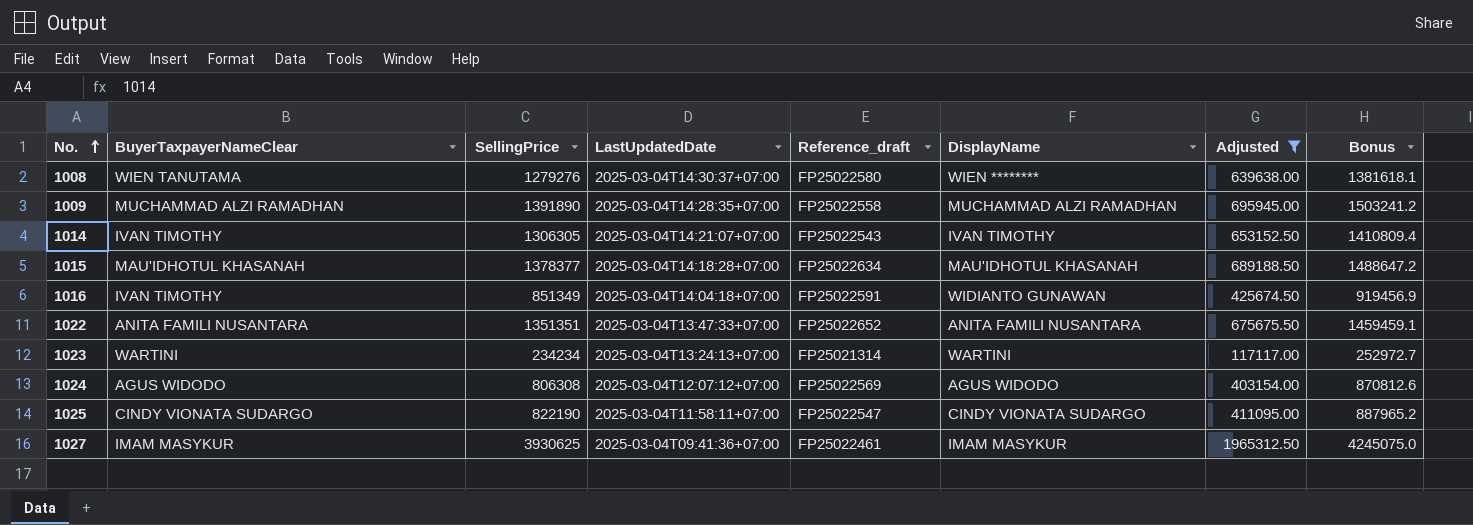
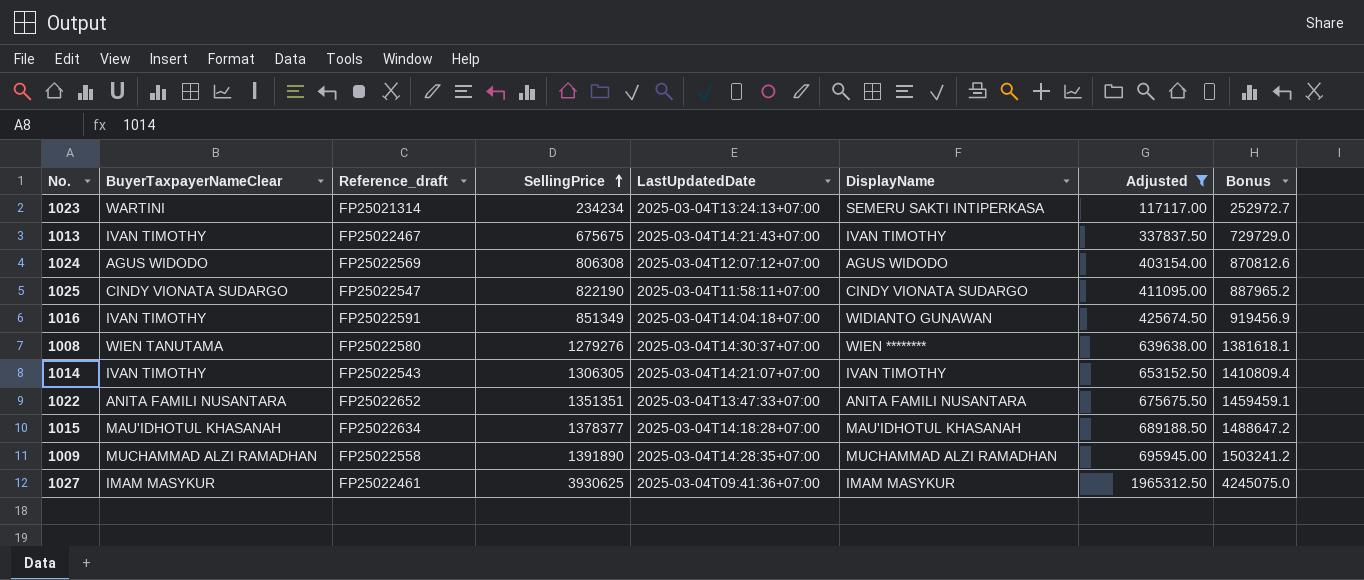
row order: No. ascending -> SellingPrice ascending
column Reference_draft | position: 5 -> 3
1023 | DisplayName: WARTINI -> SEMERU SAKTI INTIPERKASA
row 1013: none -> IVAN TIMOTHY | FP25022467 | 675675 | 2025-03-04T14:21:43+07:00 | IVAN TIMOTHY | 337837.50 | 729729.0

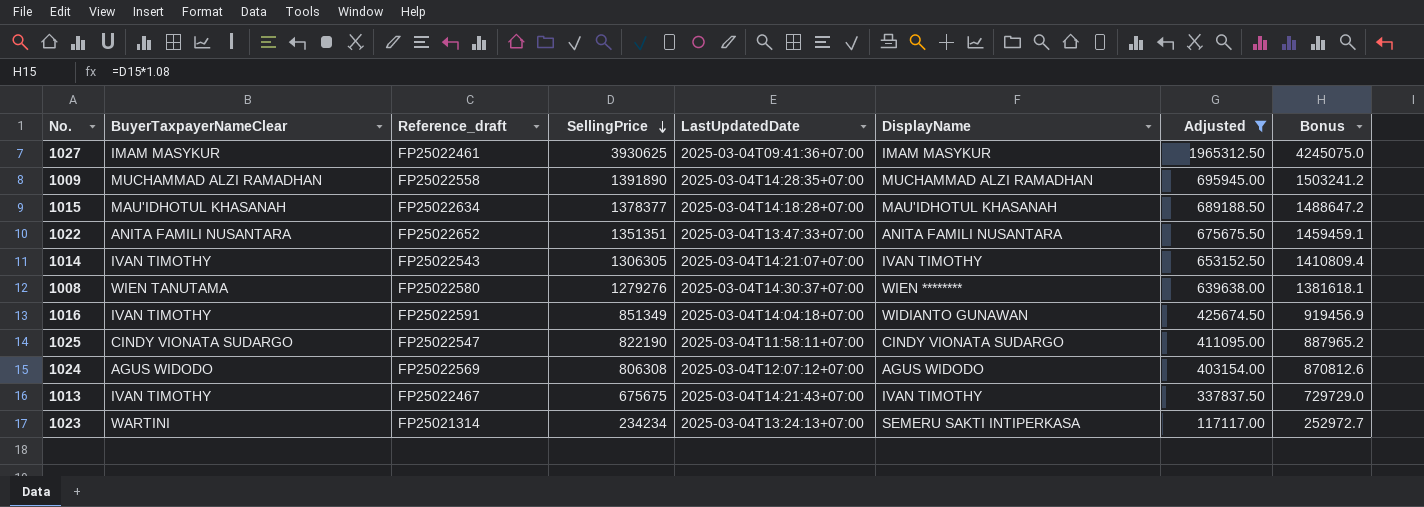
row order: SellingPrice ascending -> SellingPrice descending

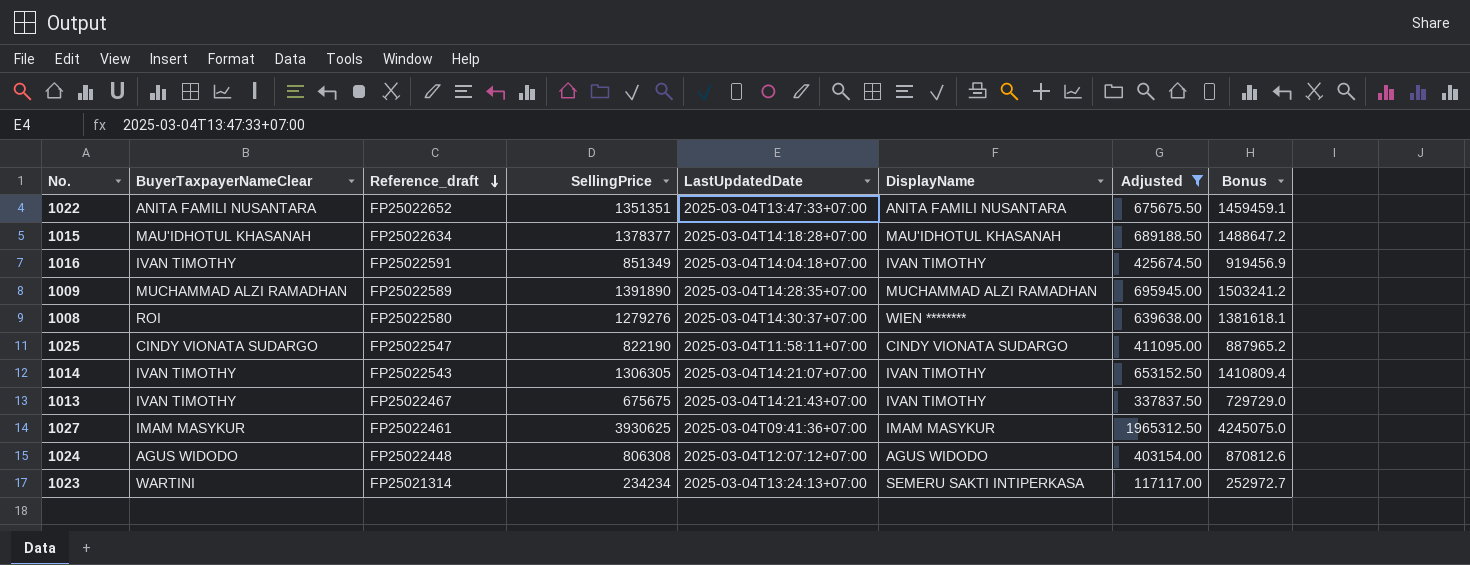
row order: SellingPrice descending -> Reference_draft descending
1016 | DisplayName: WIDIANTO GUNAWAN -> IVAN TIMOTHY
1009 | Reference_draft: FP25022558 -> FP25022589
1008 | BuyerTaxpayerNameClear: WIEN TANUTAMA -> ROI
1024 | Reference_draft: FP25022569 -> FP25022448

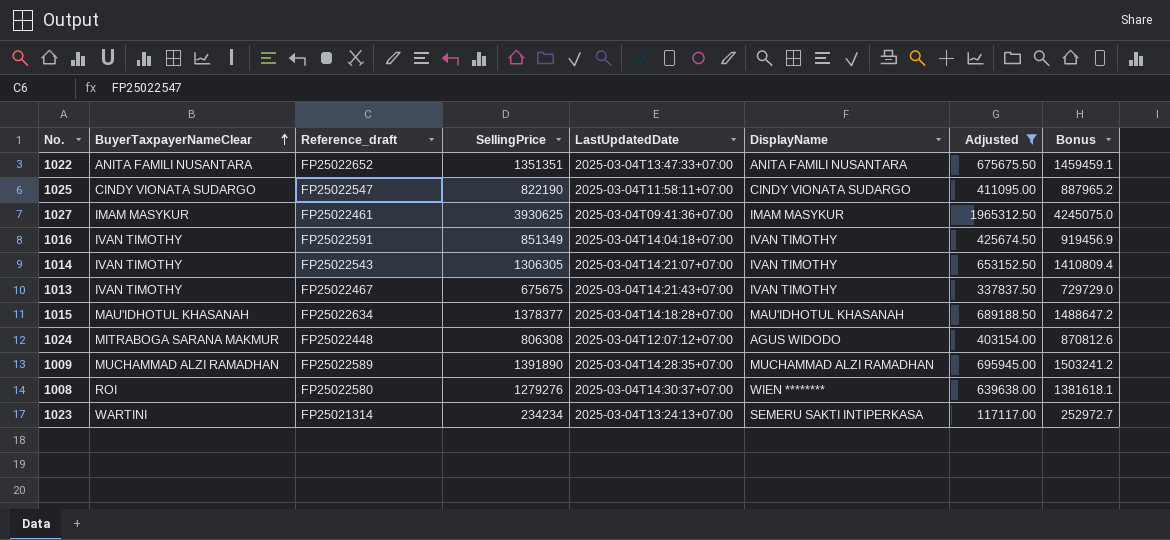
row order: Reference_draft descending -> BuyerTaxpayerNameClear ascending
1024 | BuyerTaxpayerNameClear: AGUS WIDODO -> MITRABOGA SARANA MAKMUR

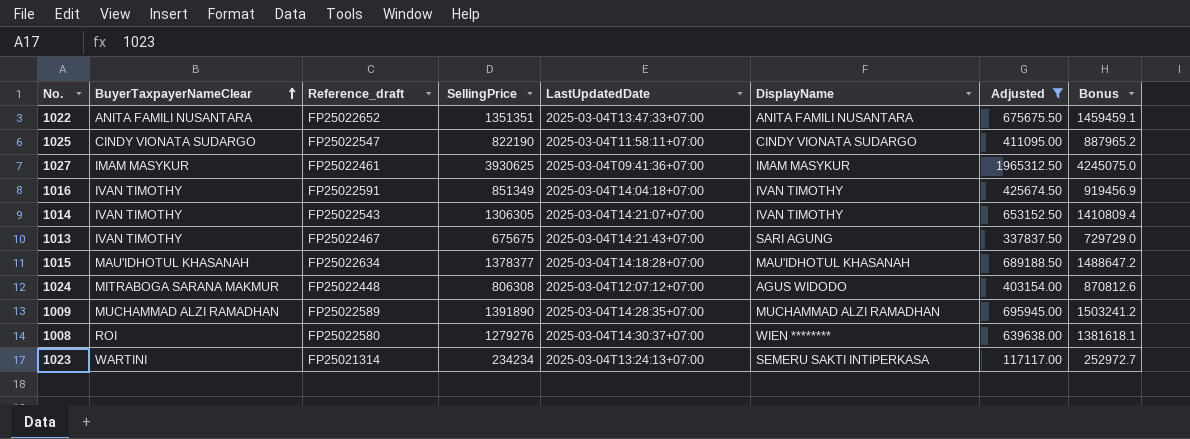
1013 | DisplayName: IVAN TIMOTHY -> SARI AGUNG

